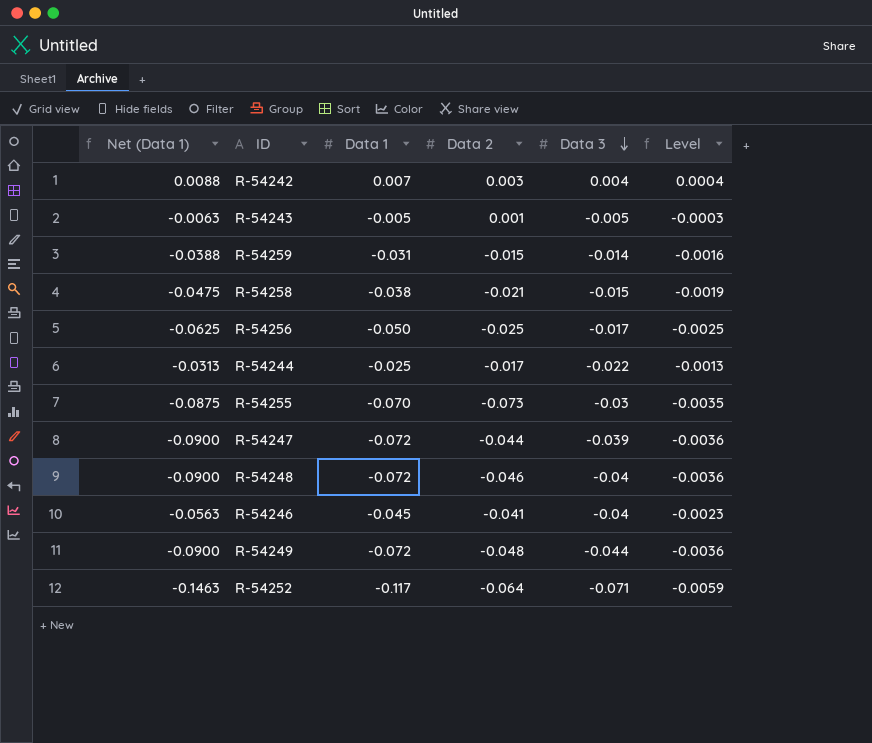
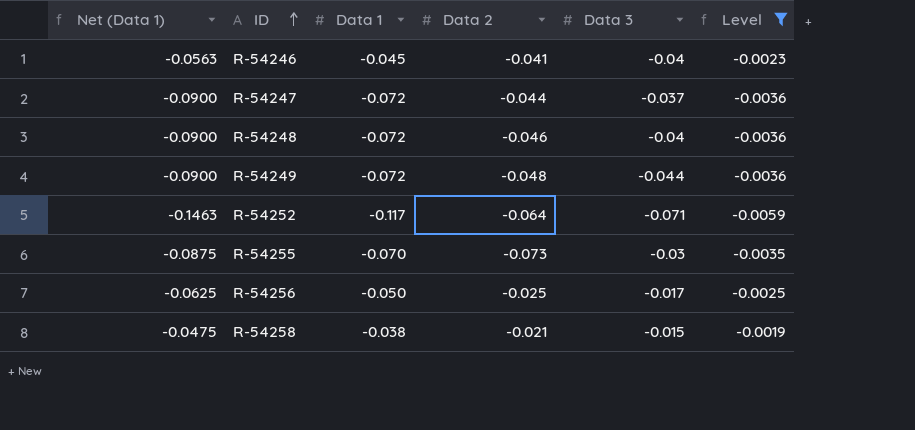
filter: none -> Level <= -0.0019
row order: Data 3 descending -> ID ascending
R-54247 | Data 3: -0.039 -> -0.037

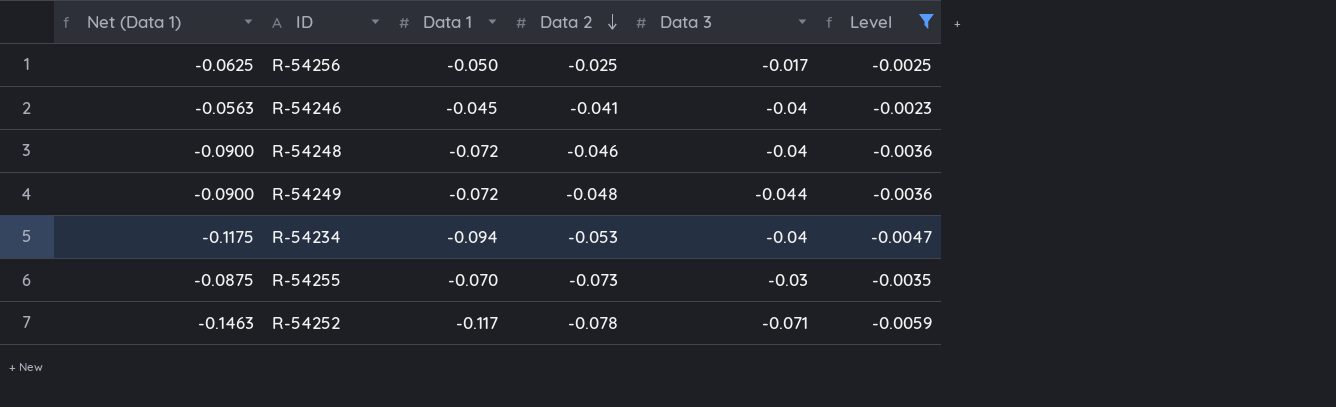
row order: ID ascending -> Data 2 descending
row R-54247: -0.0900 | -0.072 | -0.044 | -0.037 | -0.0036 -> none
row R-54258: -0.0475 | -0.038 | -0.021 | -0.015 | -0.0019 -> none
row R-54234: none -> -0.1175 | -0.094 | -0.053 | -0.04 | -0.0047
R-54252 | Data 2: -0.064 -> -0.078

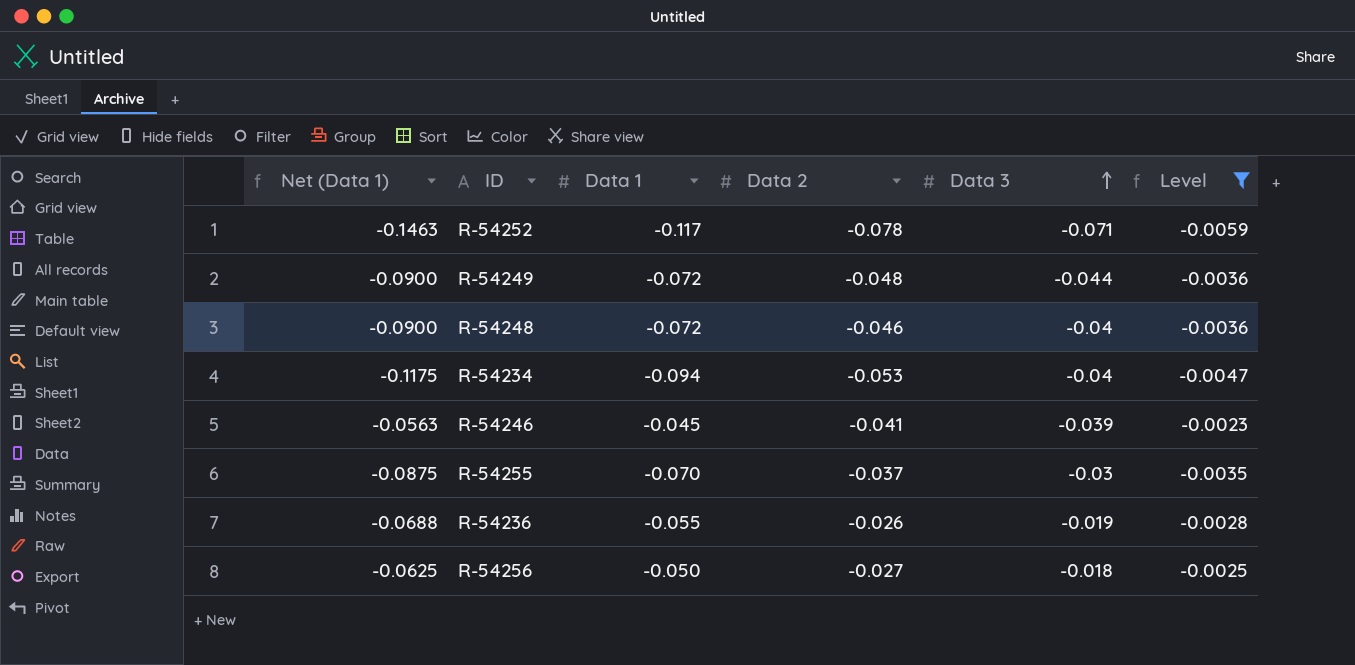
row order: Data 2 descending -> Data 3 ascending
R-54246 | Data 3: -0.04 -> -0.039
R-54255 | Data 2: -0.073 -> -0.037
row R-54236: none -> -0.0688 | -0.055 | -0.026 | -0.019 | -0.0028
R-54256 | Data 2: -0.025 -> -0.027
R-54256 | Data 3: -0.017 -> -0.018

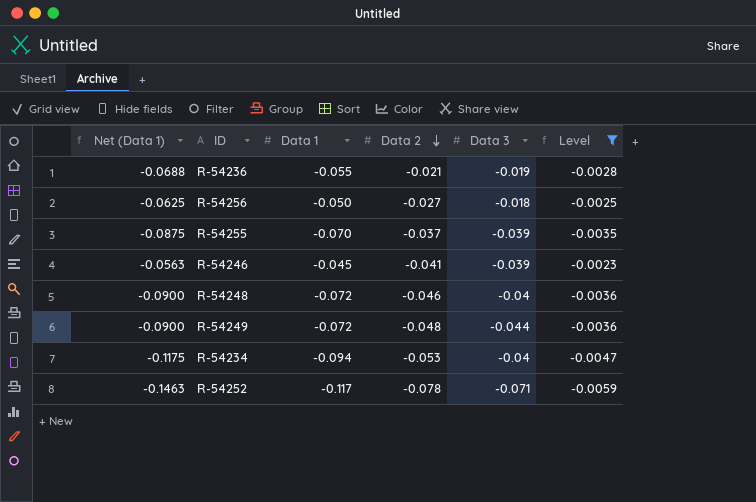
row order: Data 3 ascending -> Data 2 descending
R-54236 | Data 2: -0.026 -> -0.021
R-54255 | Data 3: -0.03 -> -0.039

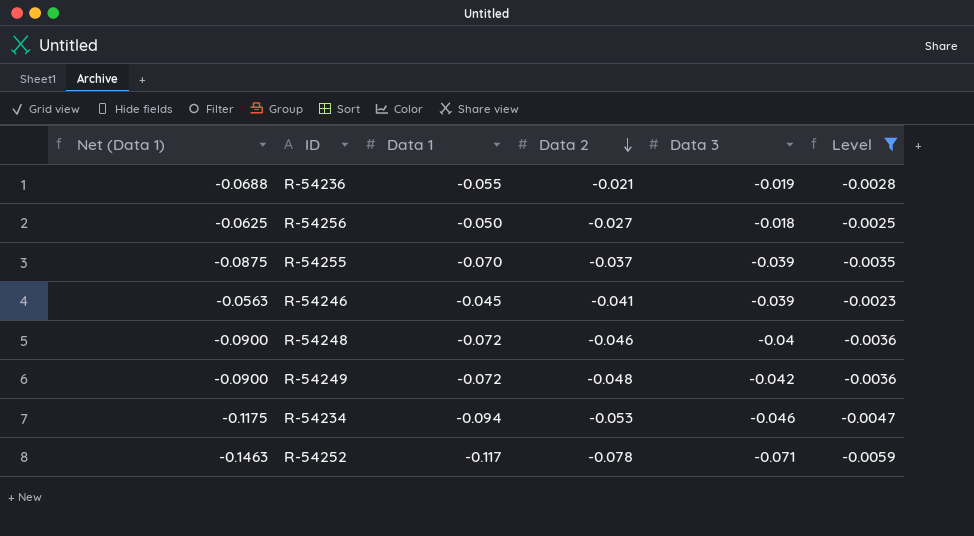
R-54249 | Data 3: -0.044 -> -0.042
R-54234 | Data 3: -0.04 -> -0.046

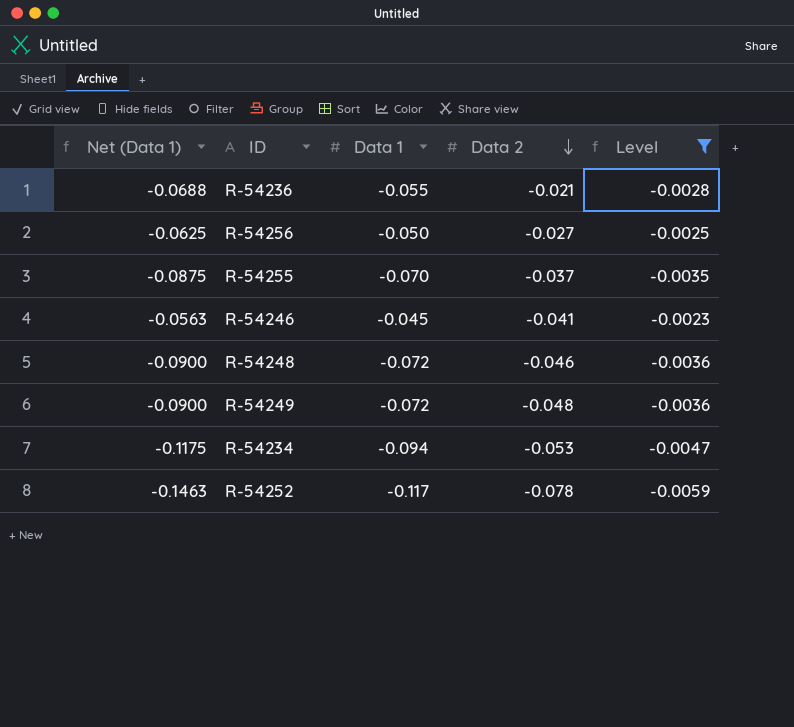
column Data 3 | position: 5 -> none

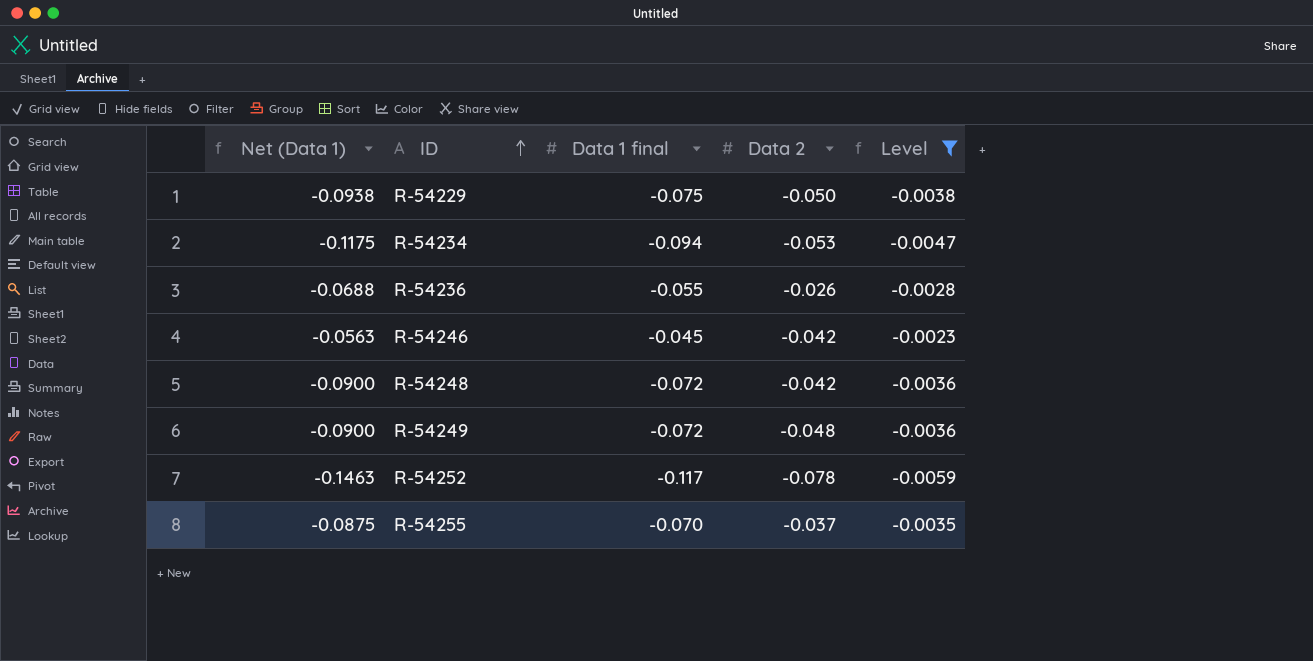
row order: Data 2 descending -> ID ascending
column name: Data 1 -> Data 1 final
row R-54256: -0.0625 | -0.050 | -0.027 | -0.0025 -> none
row R-54229: none -> -0.0938 | -0.075 | -0.050 | -0.0038
R-54236 | Data 2: -0.021 -> -0.026
R-54246 | Data 2: -0.041 -> -0.042
R-54248 | Data 2: -0.046 -> -0.042

